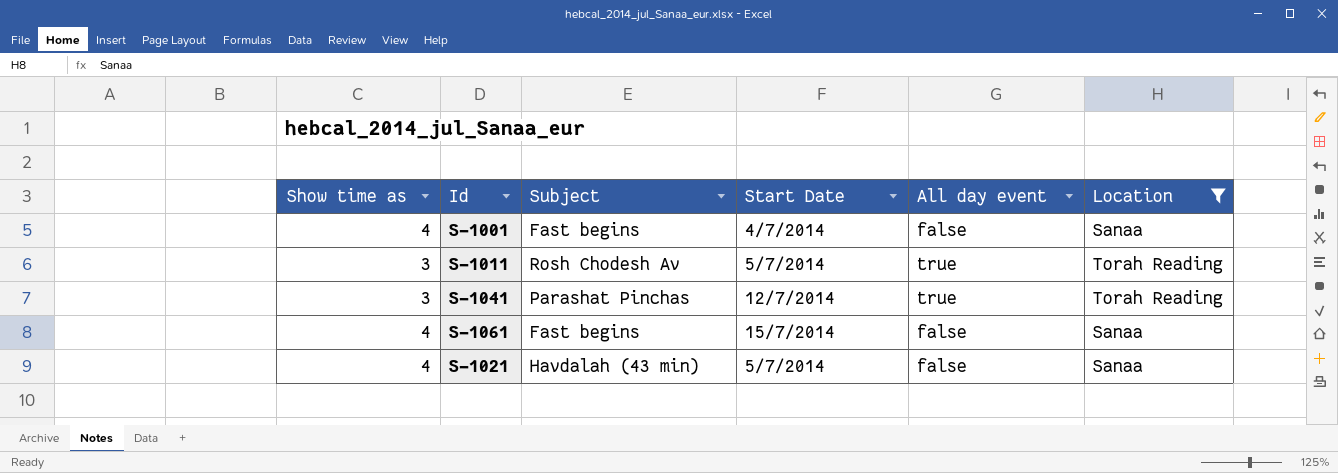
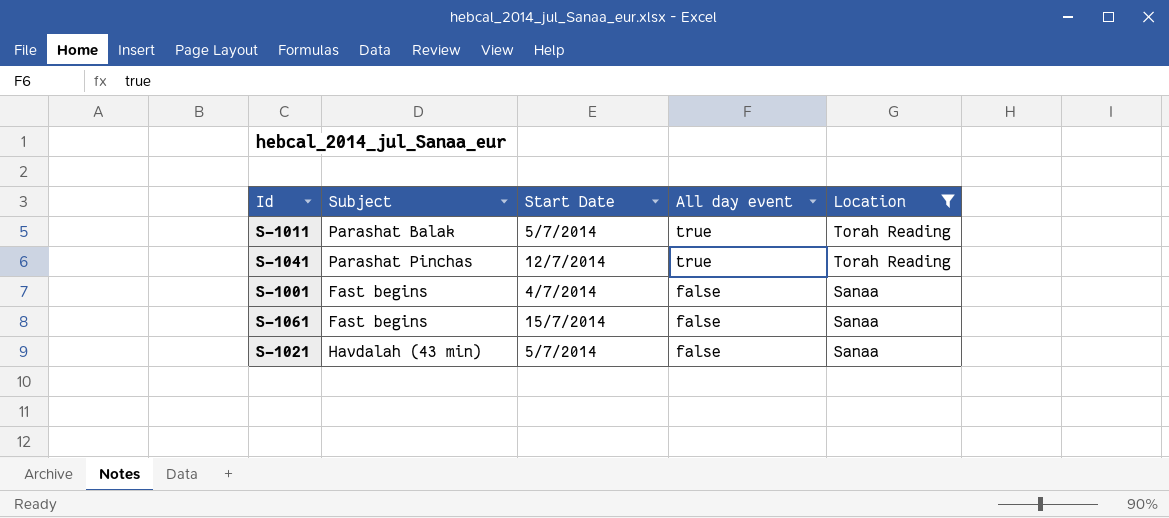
row order: none -> All day event descending
column Show time as | position: 1 -> none
S-1011 | Subject: Rosh Chodesh Av -> Parashat Balak

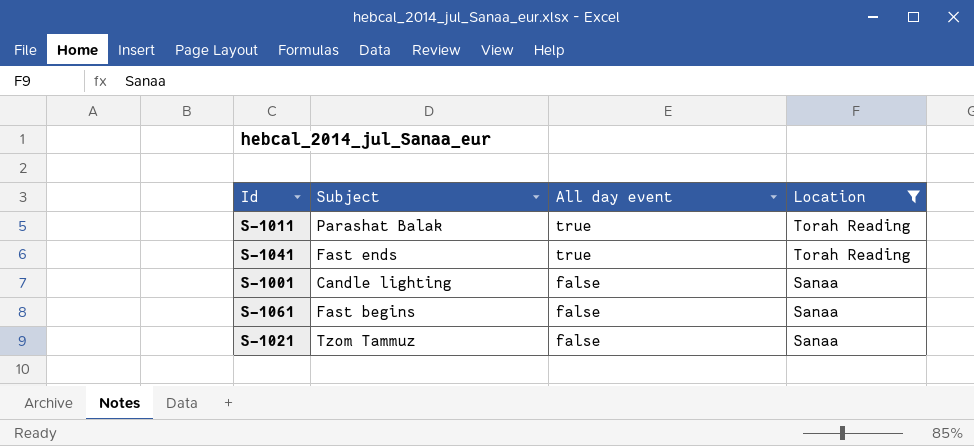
column Start Date | position: 3 -> none
S-1041 | Subject: Parashat Pinchas -> Fast ends
S-1001 | Subject: Fast begins -> Candle lighting
S-1021 | Subject: Havdalah (43 min) -> Tzom Tammuz

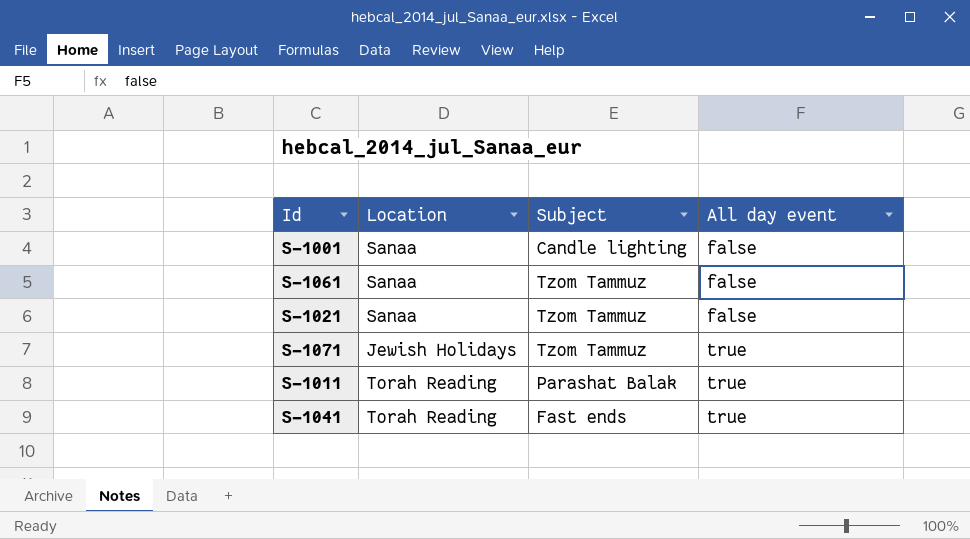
filter: Location != Jewish Holidays -> none
row order: All day event descending -> All day event ascending
column Location | position: 4 -> 2
S-1061 | Subject: Fast begins -> Tzom Tammuz

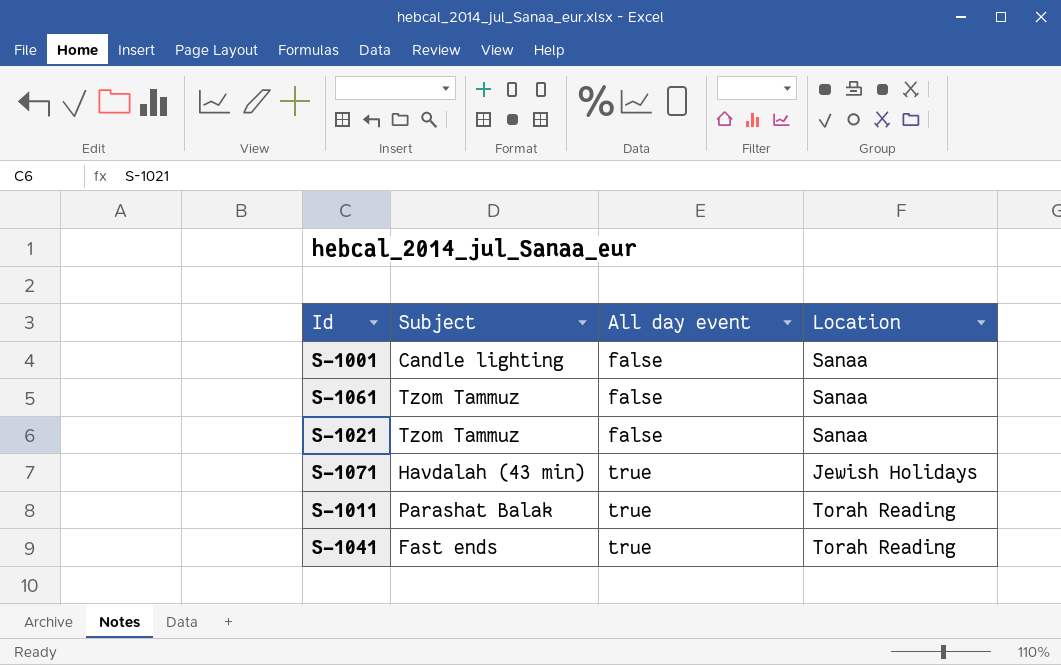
column Location | position: 2 -> 4
S-1071 | Subject: Tzom Tammuz -> Havdalah (43 min)

